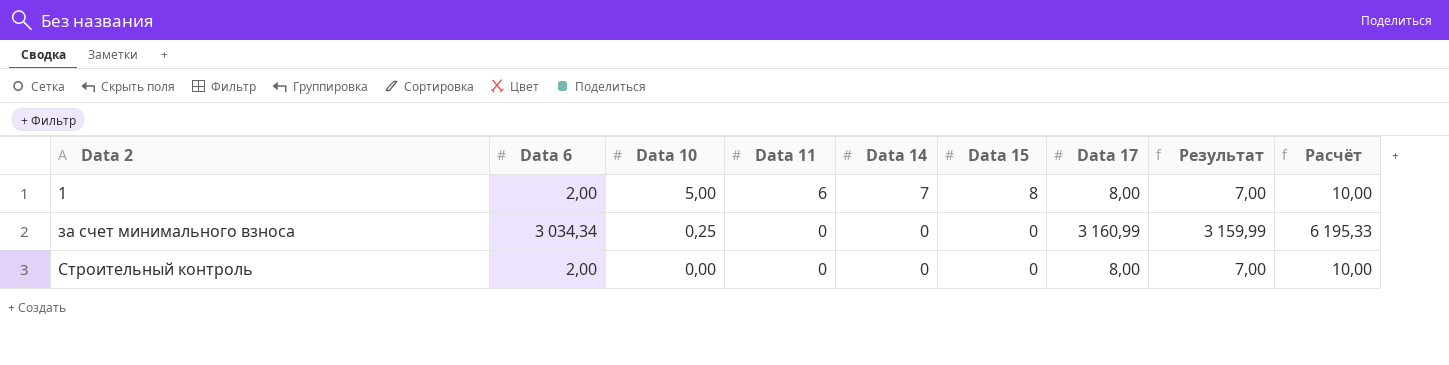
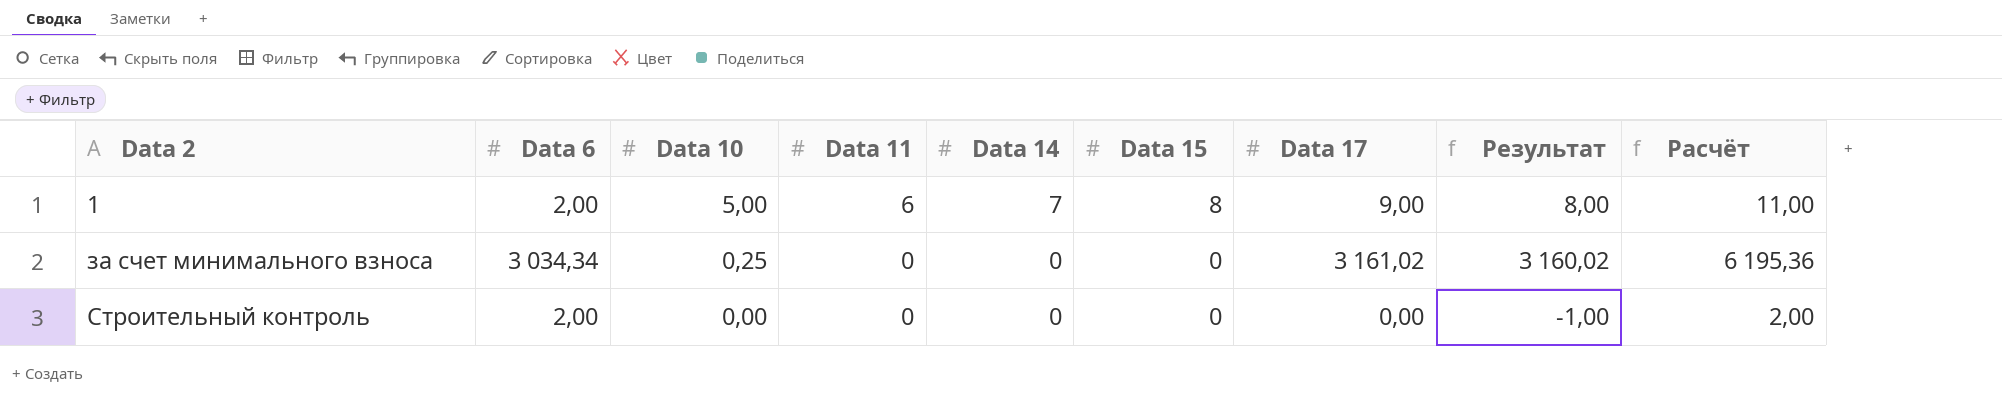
1 | Data 17: 8,00 -> 9,00
1 | Результат: 7,00 -> 8,00
1 | Расчёт: 10,00 -> 11,00
за счет минимального взноса | Data 17: 3 160,99 -> 3 161,02
за счет минимального взноса | Результат: 3 159,99 -> 3 160,02
за счет минимального взноса | Расчёт: 6 195,33 -> 6 195,36
Строительный контроль | Data 17: 8,00 -> 0,00
Строительный контроль | Результат: 7,00 -> -1,00
Строительный контроль | Расчёт: 10,00 -> 2,00

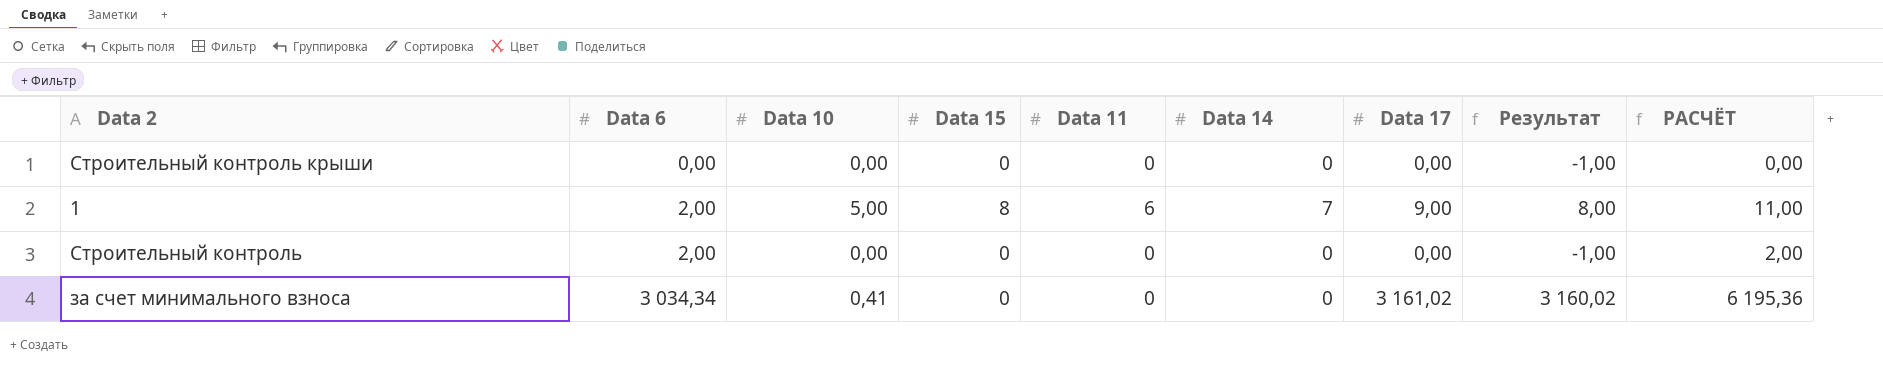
row order: Data 2 ascending -> Data 6 ascending
column Data 15 | position: 6 -> 4
column name: Расчёт -> РАСЧЁТ
row Строительный контроль крыши: none -> 0,00 | 0,00 | 0 | 0 | 0 | 0,00 | -1,00 | 0,00
за счет минимального взноса | Data 10: 0,25 -> 0,41

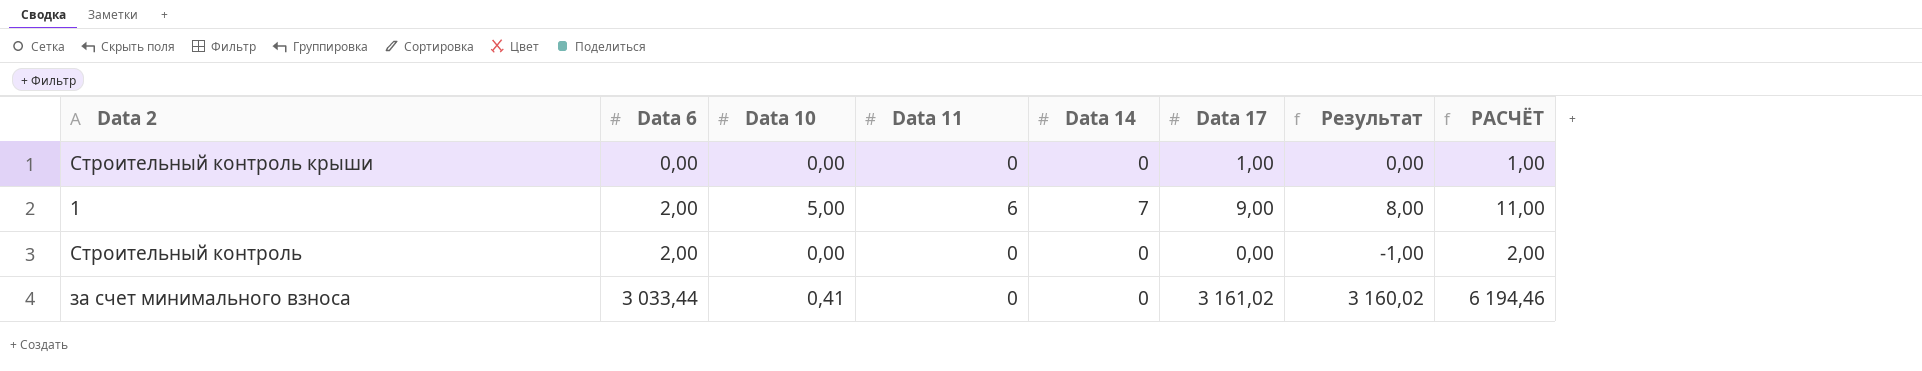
column Data 15 | position: 4 -> none
Строительный контроль крыши | Data 17: 0,00 -> 1,00
Строительный контроль крыши | Результат: -1,00 -> 0,00
Строительный контроль крыши | РАСЧЁТ: 0,00 -> 1,00
за счет минимального взноса | Data 6: 3 034,34 -> 3 033,44
за счет минимального взноса | РАСЧЁТ: 6 195,36 -> 6 194,46

